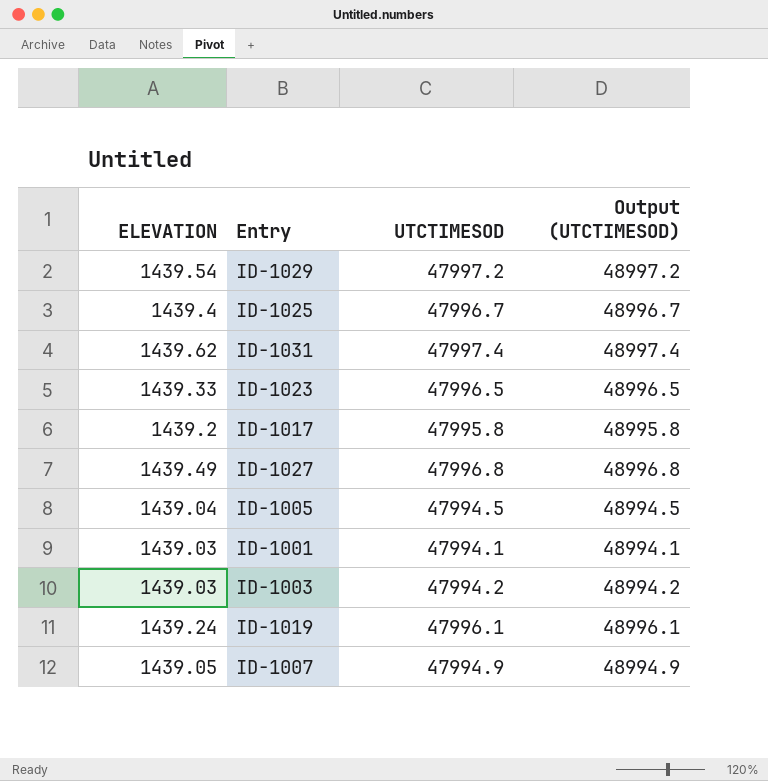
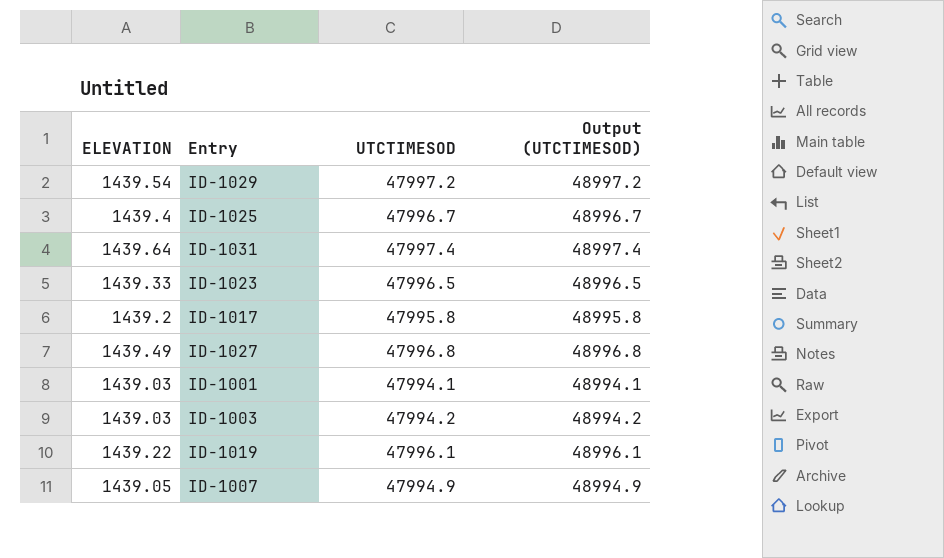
row ID-1005: 1439.04 | 47994.5 | 48994.5 -> none
ID-1031 | ELEVATION: 1439.62 -> 1439.64
ID-1019 | ELEVATION: 1439.24 -> 1439.22

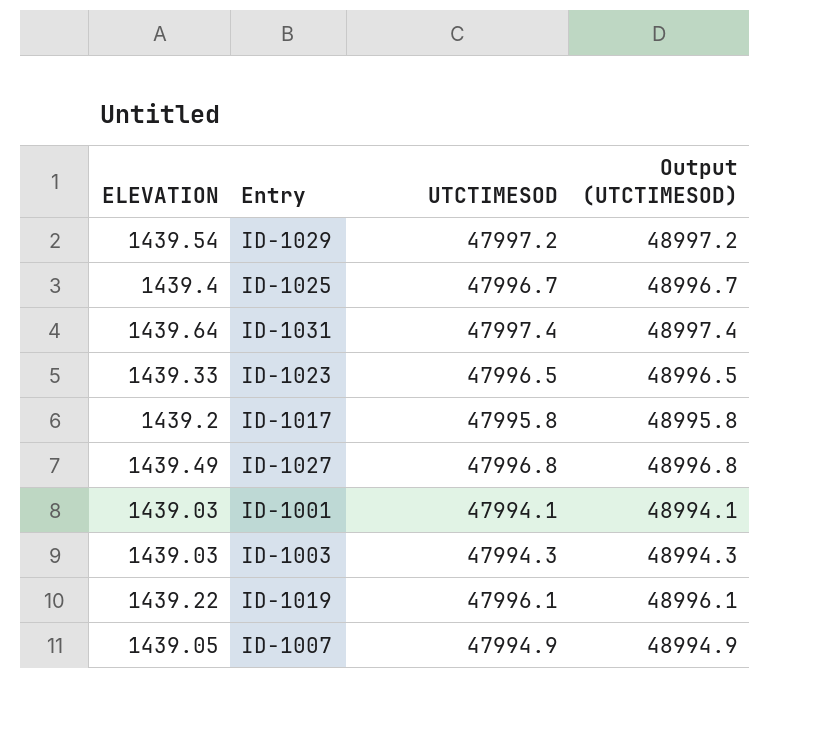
ID-1003 | UTCTIMESOD: 47994.2 -> 47994.3
ID-1003 | Output (UTCTIMESOD): 48994.2 -> 48994.3

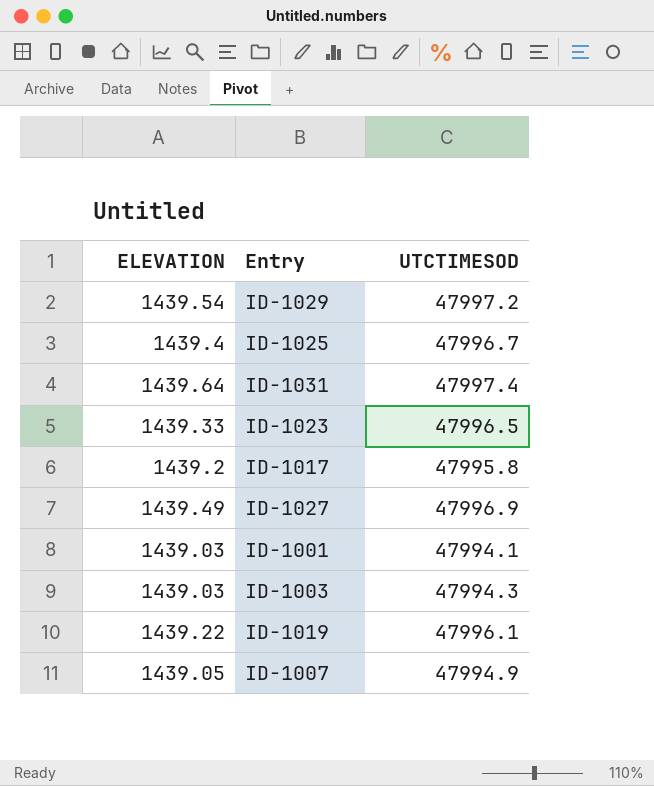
column Output (UTCTIMESOD) | formula: [UTCTIMESOD] + 1000 -> none
ID-1027 | UTCTIMESOD: 47996.8 -> 47996.9

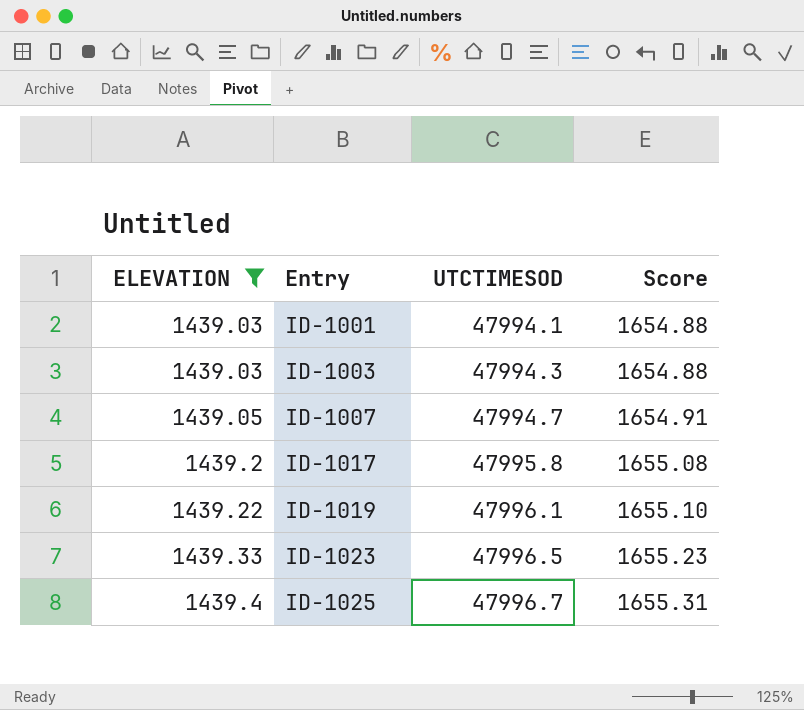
filter: none -> ELEVATION <= 1439.4
row order: none -> ELEVATION ascending
column Score | formula: none -> [ELEVATION] * 1.15
ID-1007 | UTCTIMESOD: 47994.9 -> 47994.7

